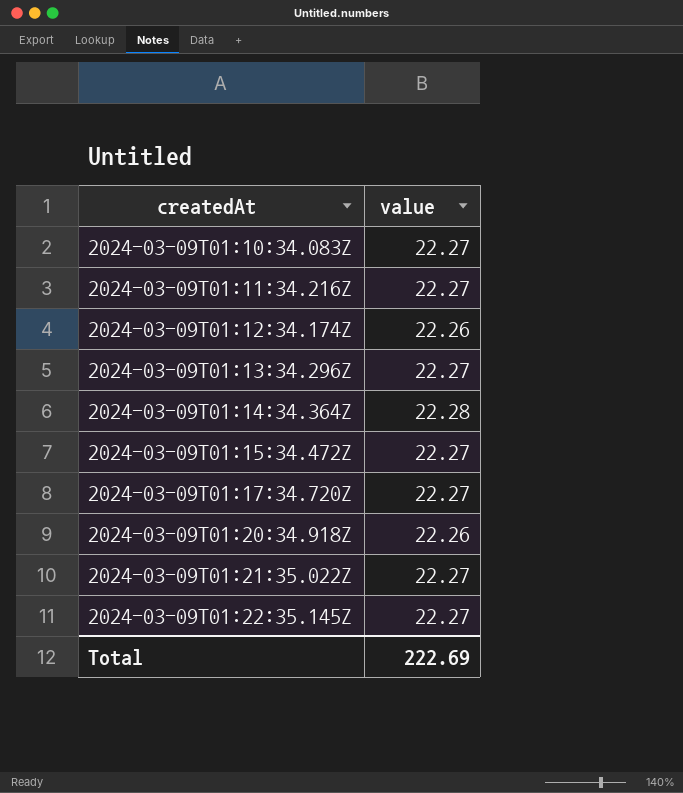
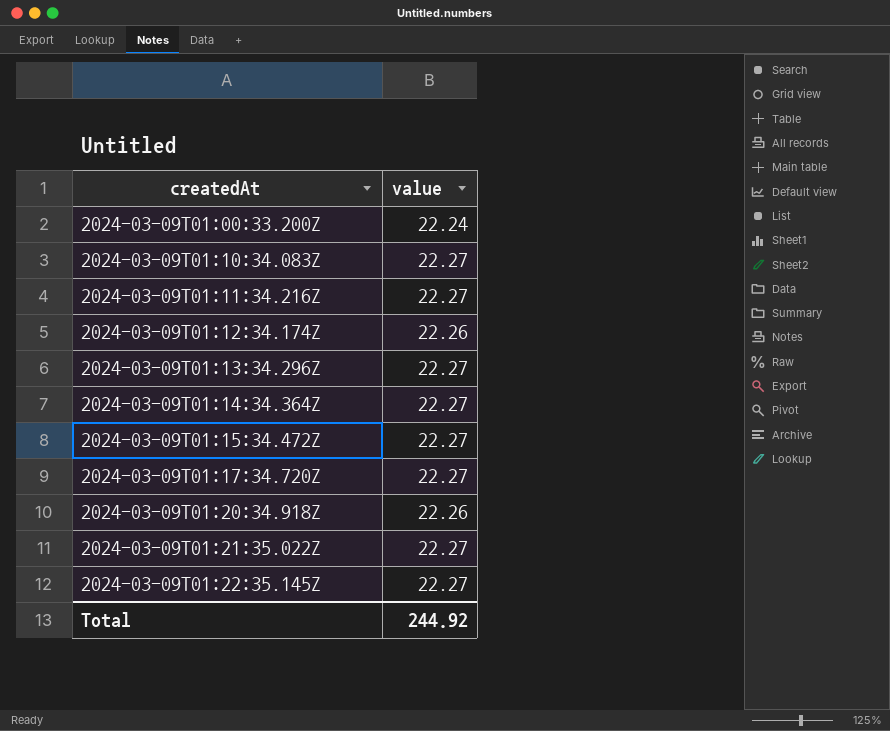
row 2024-03-09T01:00:33.200Z: none -> 22.24
2024-03-09T01:14:34.364Z | value: 22.28 -> 22.27
Total | value: 222.69 -> 244.92

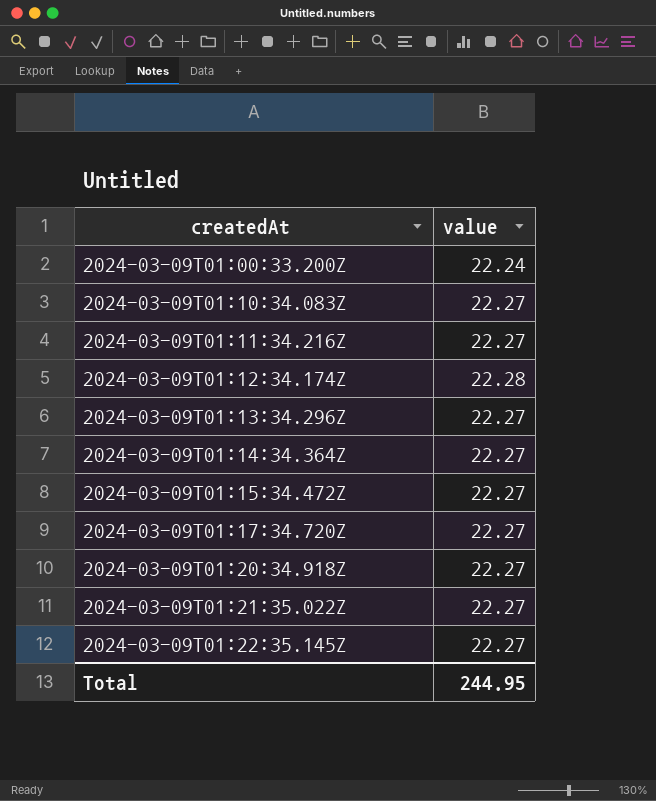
2024-03-09T01:12:34.174Z | value: 22.26 -> 22.28
2024-03-09T01:20:34.918Z | value: 22.26 -> 22.27
Total | value: 244.92 -> 244.95

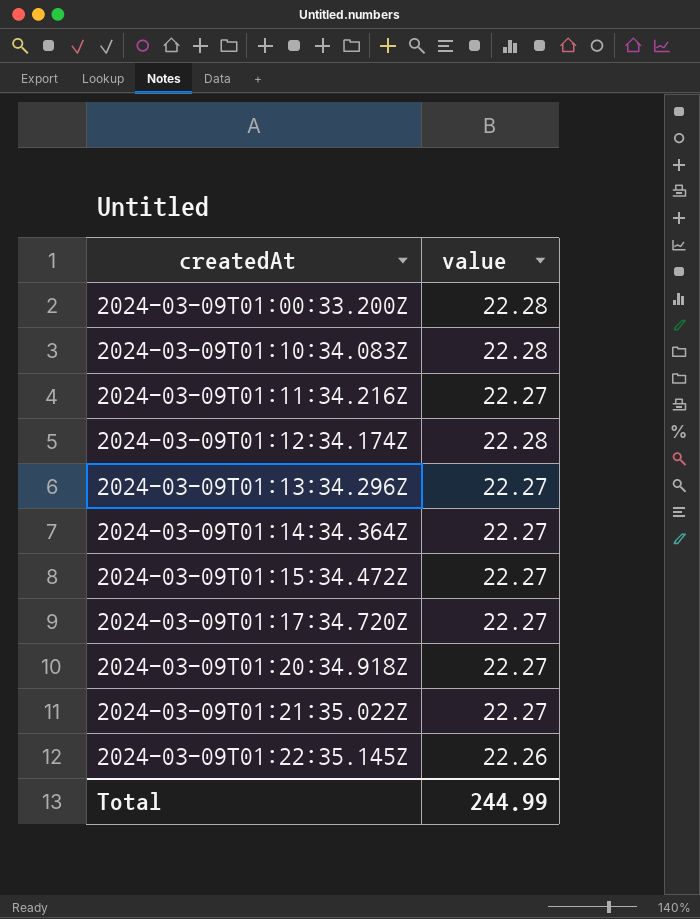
2024-03-09T01:00:33.200Z | value: 22.24 -> 22.28
2024-03-09T01:10:34.083Z | value: 22.27 -> 22.28
2024-03-09T01:22:35.145Z | value: 22.27 -> 22.26
Total | value: 244.95 -> 244.99

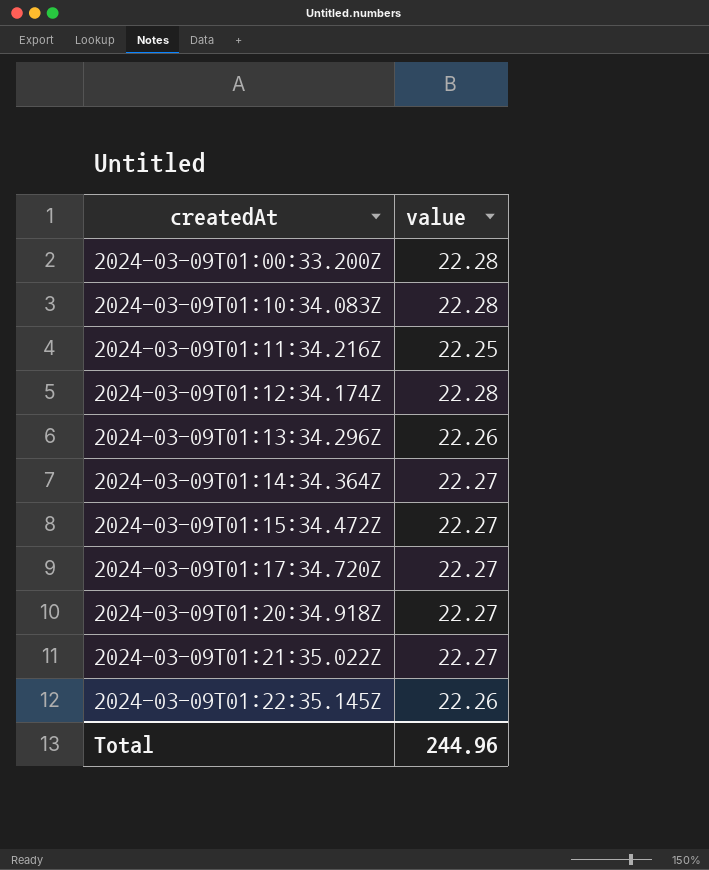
2024-03-09T01:11:34.216Z | value: 22.27 -> 22.25
2024-03-09T01:13:34.296Z | value: 22.27 -> 22.26
Total | value: 244.99 -> 244.96

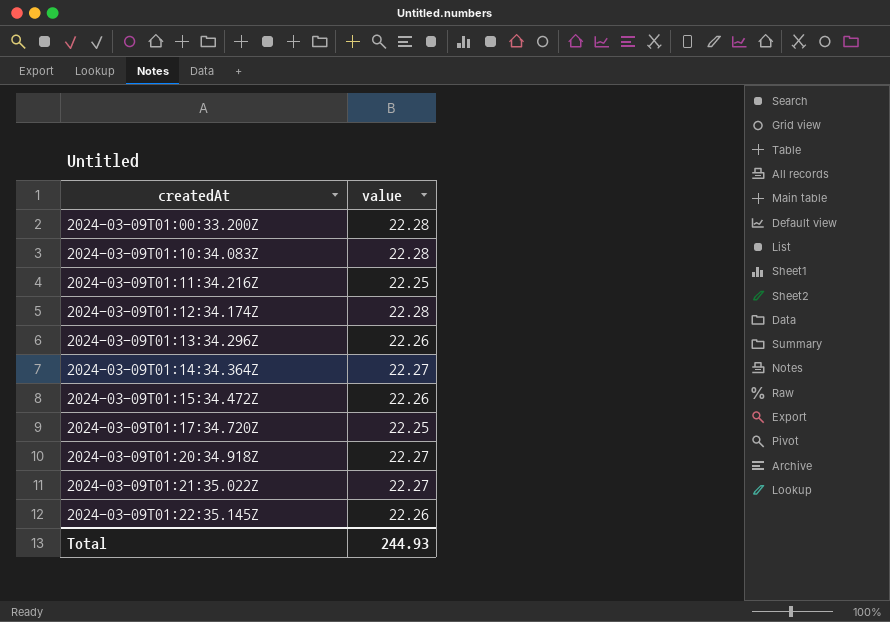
2024-03-09T01:15:34.472Z | value: 22.27 -> 22.26
2024-03-09T01:17:34.720Z | value: 22.27 -> 22.25
Total | value: 244.96 -> 244.93

